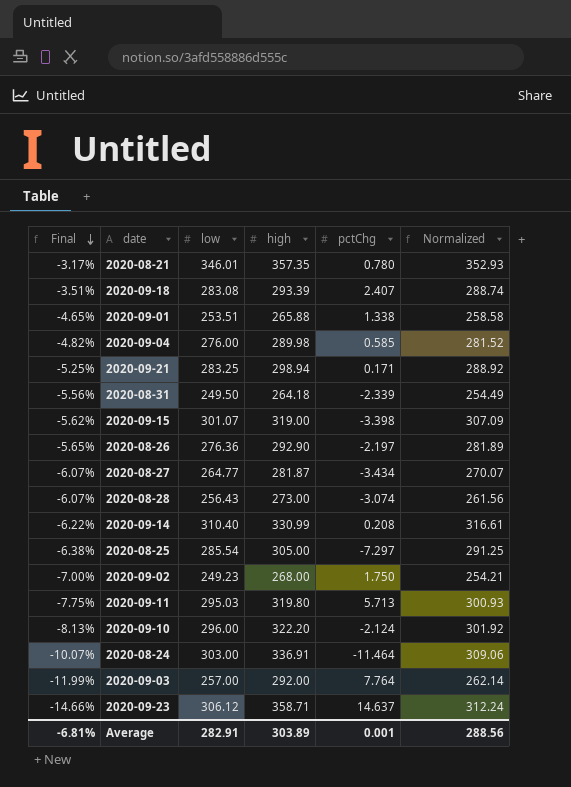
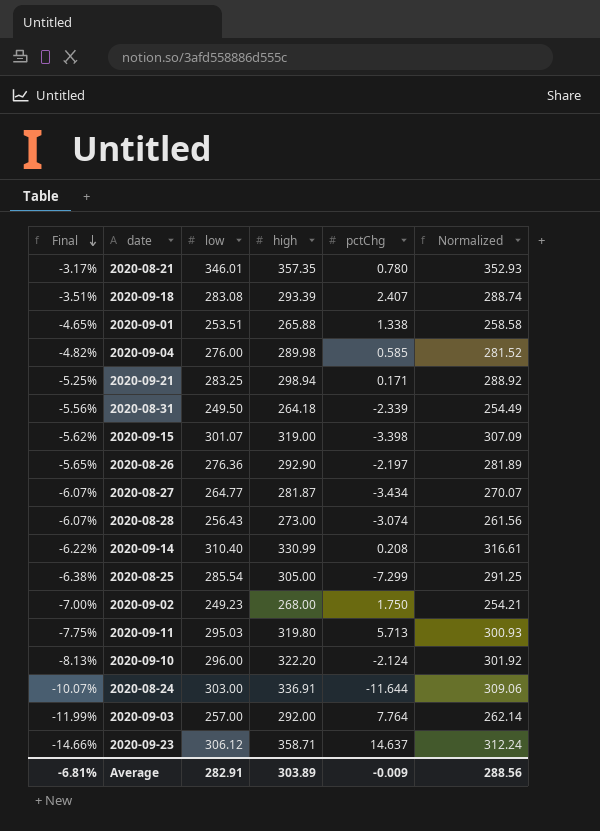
2020-08-25 | pctChg: -7.297 -> -7.299
2020-08-24 | pctChg: -11.464 -> -11.644
Average | pctChg: 0.001 -> -0.009

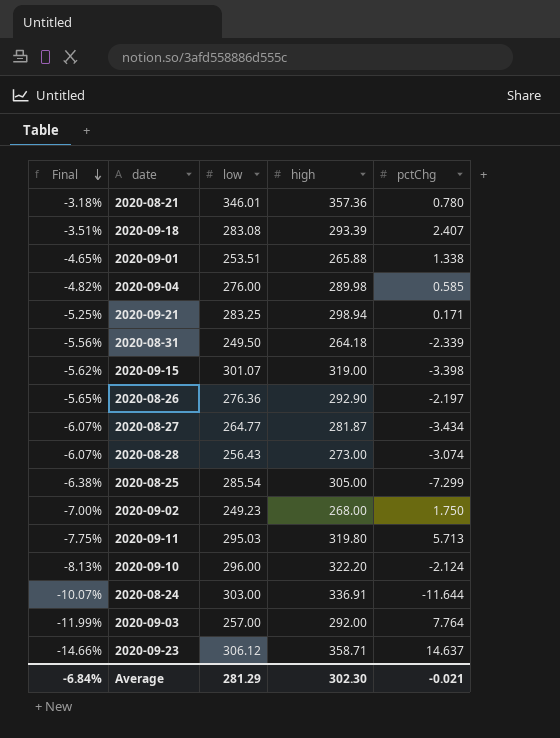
column Normalized | formula: [low] * 1.02 -> none
row 2020-09-14: -6.22% | 310.40 | 330.99 | 0.208 | 316.61 -> none
2020-08-21 | Final: -3.17% -> -3.18%
2020-08-21 | high: 357.35 -> 357.36
Average | Final: -6.81% -> -6.84%
Average | low: 282.91 -> 281.29
Average | high: 303.89 -> 302.30
Average | pctChg: -0.009 -> -0.021

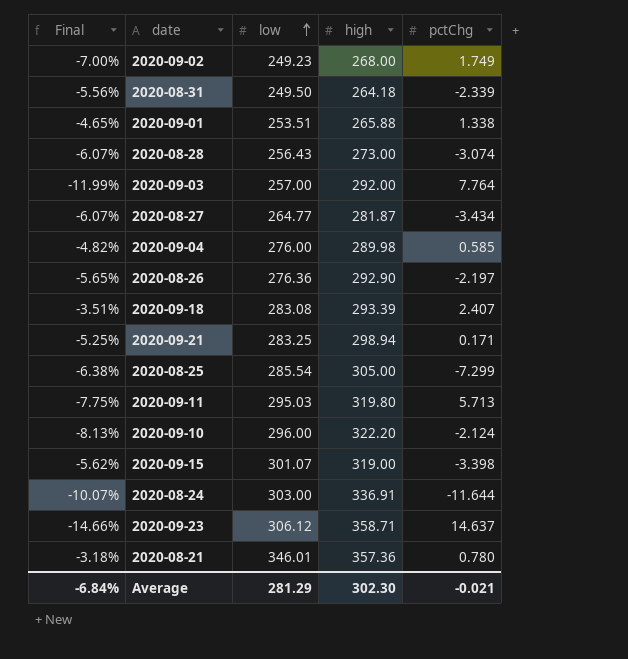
row order: Final descending -> low ascending
2020-09-02 | pctChg: 1.750 -> 1.749

